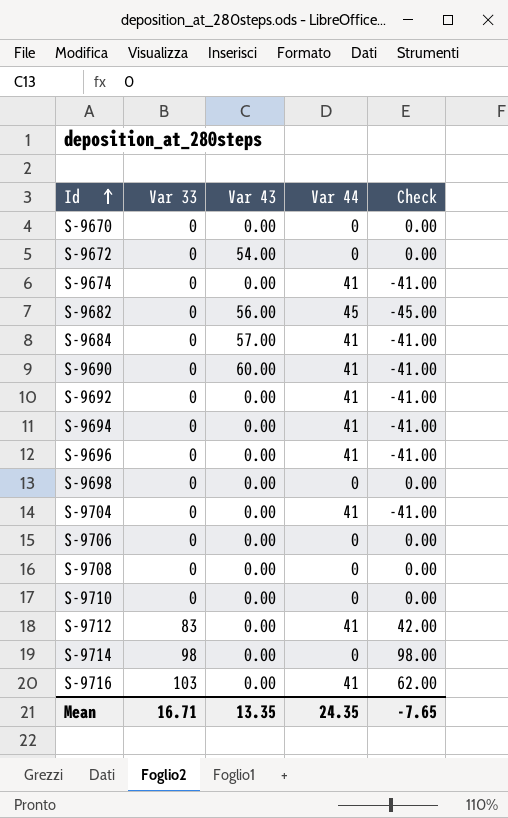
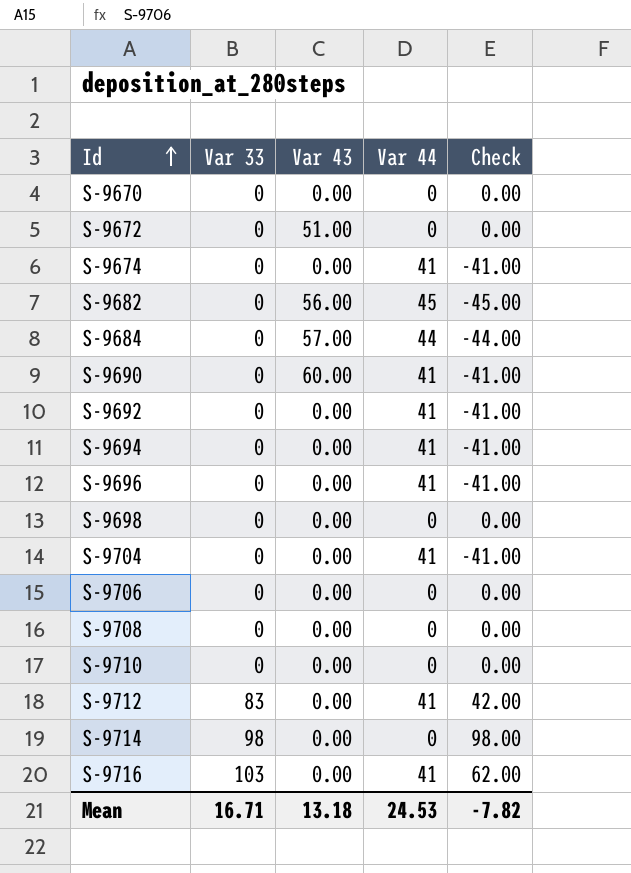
S-9672 | Var 43: 54.00 -> 51.00
S-9684 | Var 44: 41 -> 44
S-9684 | Check: -41.00 -> -44.00
Mean | Var 43: 13.35 -> 13.18
Mean | Var 44: 24.35 -> 24.53
Mean | Check: -7.65 -> -7.82

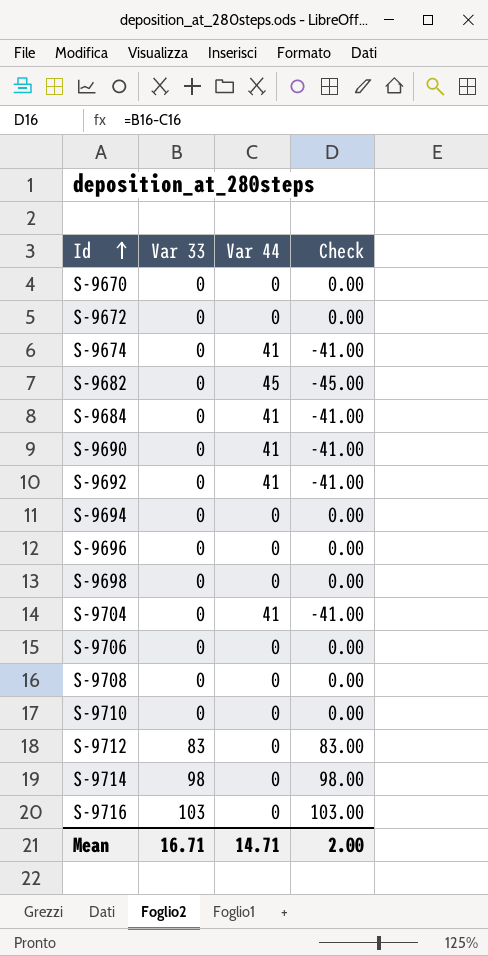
column Var 43 | position: 3 -> none
S-9684 | Var 44: 44 -> 41
S-9684 | Check: -44.00 -> -41.00
S-9694 | Var 44: 41 -> 0
S-9694 | Check: -41.00 -> 0.00
S-9696 | Var 44: 41 -> 0
S-9696 | Check: -41.00 -> 0.00
S-9712 | Var 44: 41 -> 0
S-9712 | Check: 42.00 -> 83.00
S-9716 | Var 44: 41 -> 0
S-9716 | Check: 62.00 -> 103.00
Mean | Var 44: 24.53 -> 14.71
Mean | Check: -7.82 -> 2.00

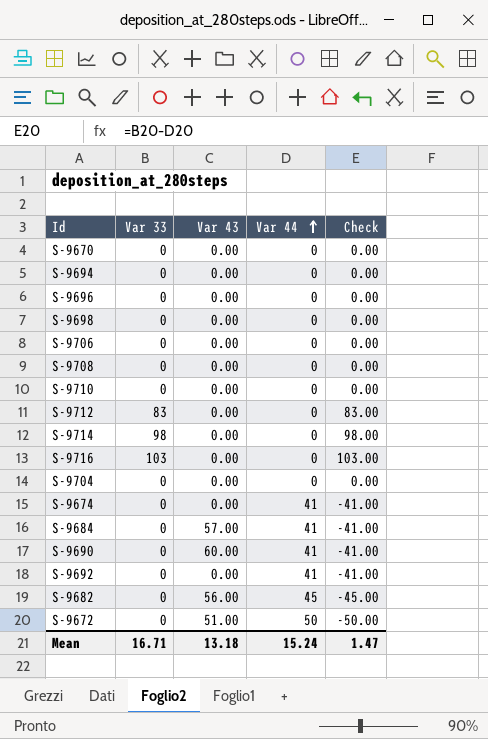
row order: Id ascending -> Var 44 ascending
column Var 43 | position: none -> 3
S-9704 | Var 44: 41 -> 0
S-9704 | Check: -41.00 -> 0.00
S-9672 | Var 44: 0 -> 50
S-9672 | Check: 0.00 -> -50.00
Mean | Var 44: 14.71 -> 15.24
Mean | Check: 2.00 -> 1.47

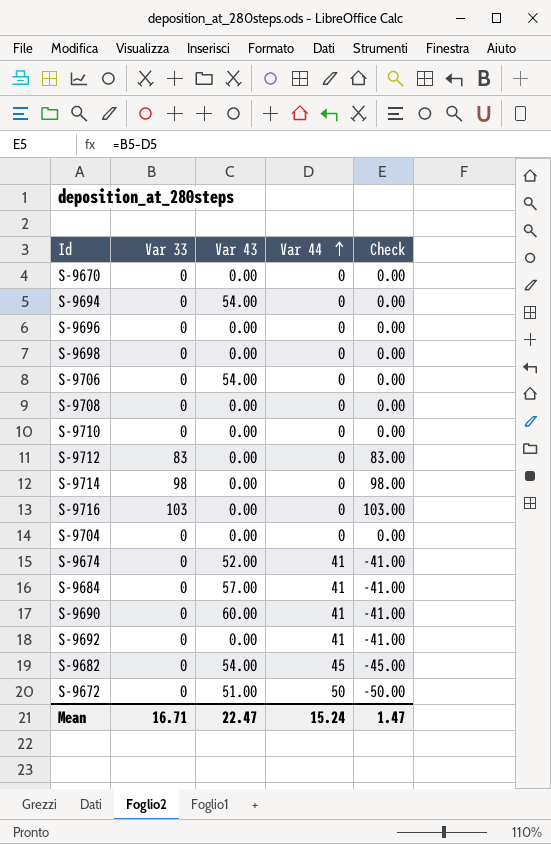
S-9694 | Var 43: 0.00 -> 54.00
S-9706 | Var 43: 0.00 -> 54.00
S-9674 | Var 43: 0.00 -> 52.00
S-9682 | Var 43: 56.00 -> 54.00
Mean | Var 43: 13.18 -> 22.47

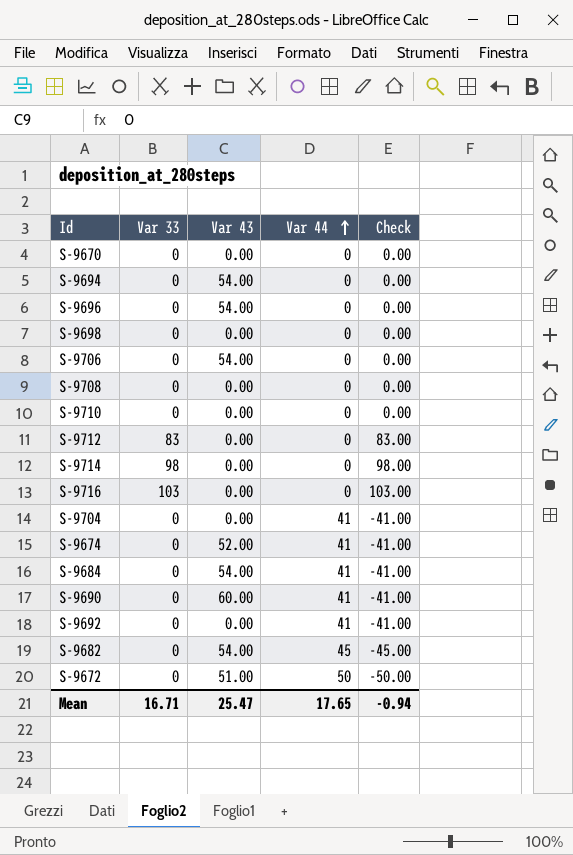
S-9696 | Var 43: 0.00 -> 54.00
S-9704 | Var 44: 0 -> 41
S-9704 | Check: 0.00 -> -41.00
S-9684 | Var 43: 57.00 -> 54.00
Mean | Var 43: 22.47 -> 25.47
Mean | Var 44: 15.24 -> 17.65
Mean | Check: 1.47 -> -0.94

